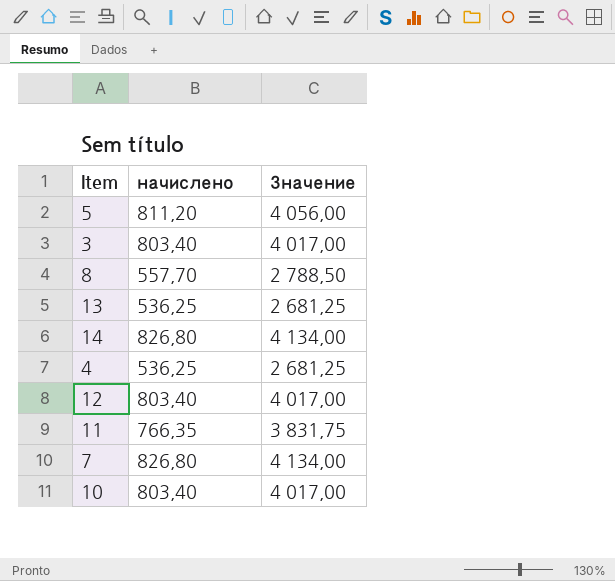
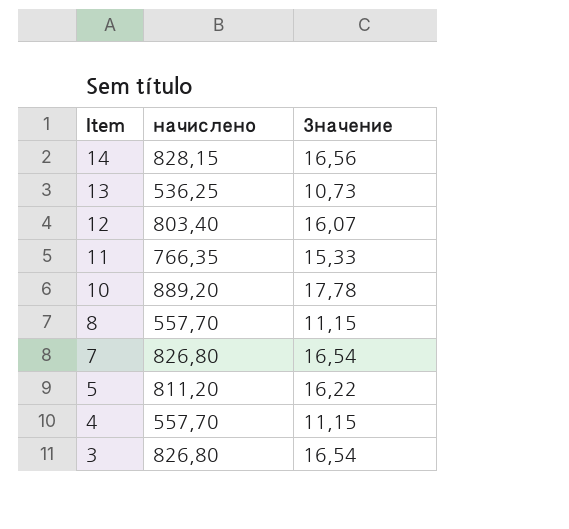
row order: none -> Item descending
column Значение | formula: [начислено] * 5 -> [начислено] * 0,02
14 | начислено: 826,80 -> 828,15
10 | начислено: 803,40 -> 889,20
4 | начислено: 536,25 -> 557,70
3 | начислено: 803,40 -> 826,80

